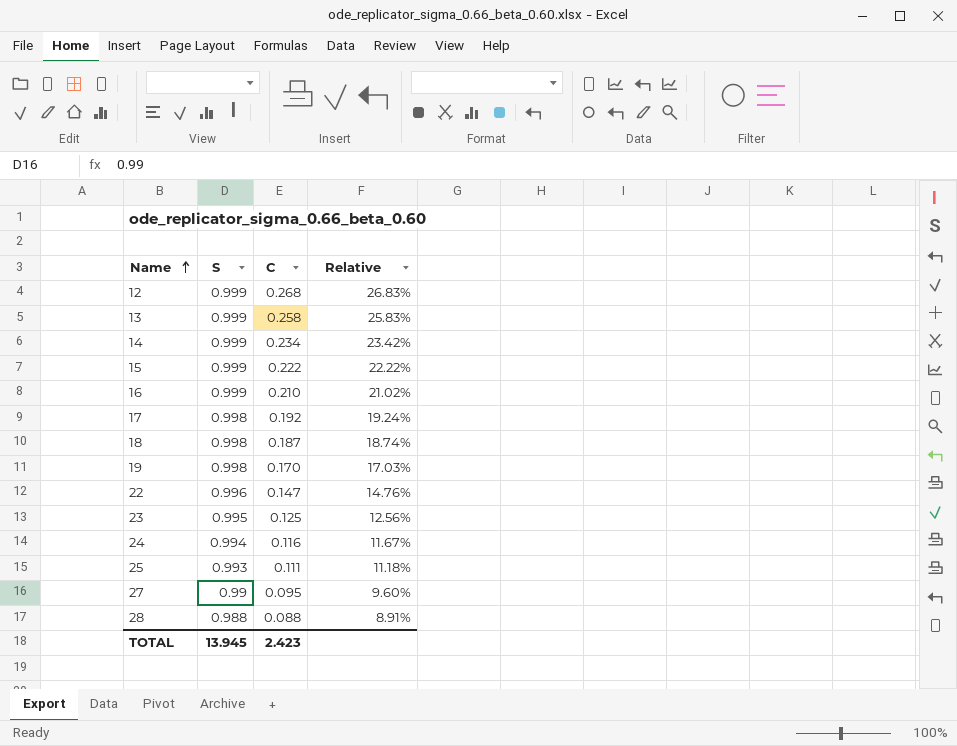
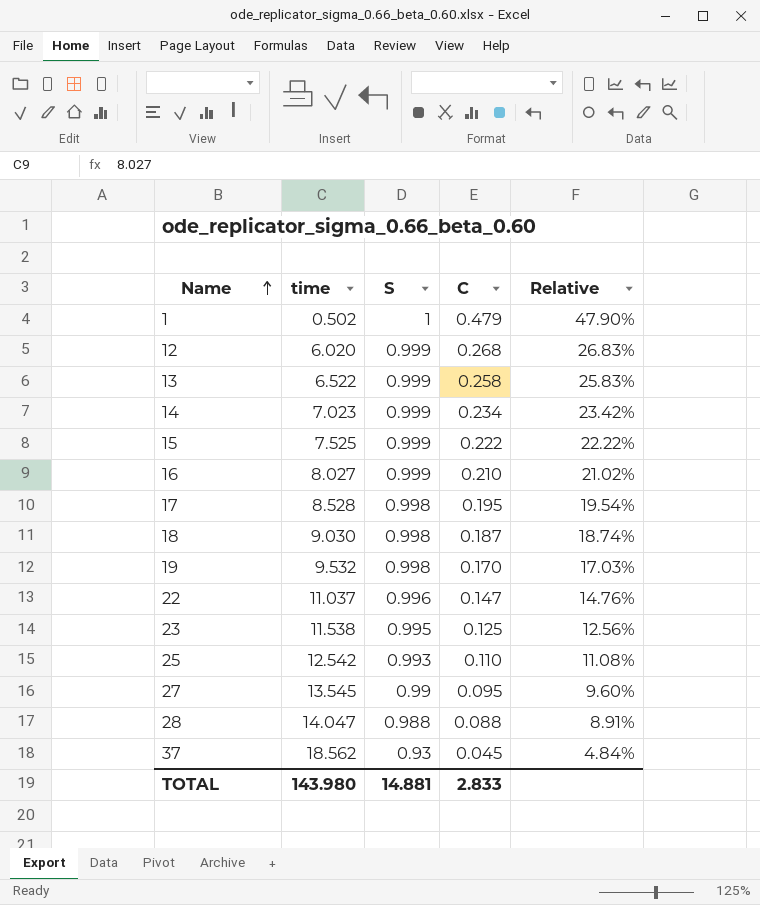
column time | position: none -> 2
row 24: 0.994 | 0.116 | 11.67% -> none
row 1: none -> 0.502 | 1 | 0.479 | 47.90%
17 | C: 0.192 -> 0.195
17 | Relative: 19.24% -> 19.54%
25 | C: 0.111 -> 0.110
25 | Relative: 11.18% -> 11.08%
row 37: none -> 18.562 | 0.93 | 0.045 | 4.84%
TOTAL | S: 13.945 -> 14.881
TOTAL | C: 2.423 -> 2.833

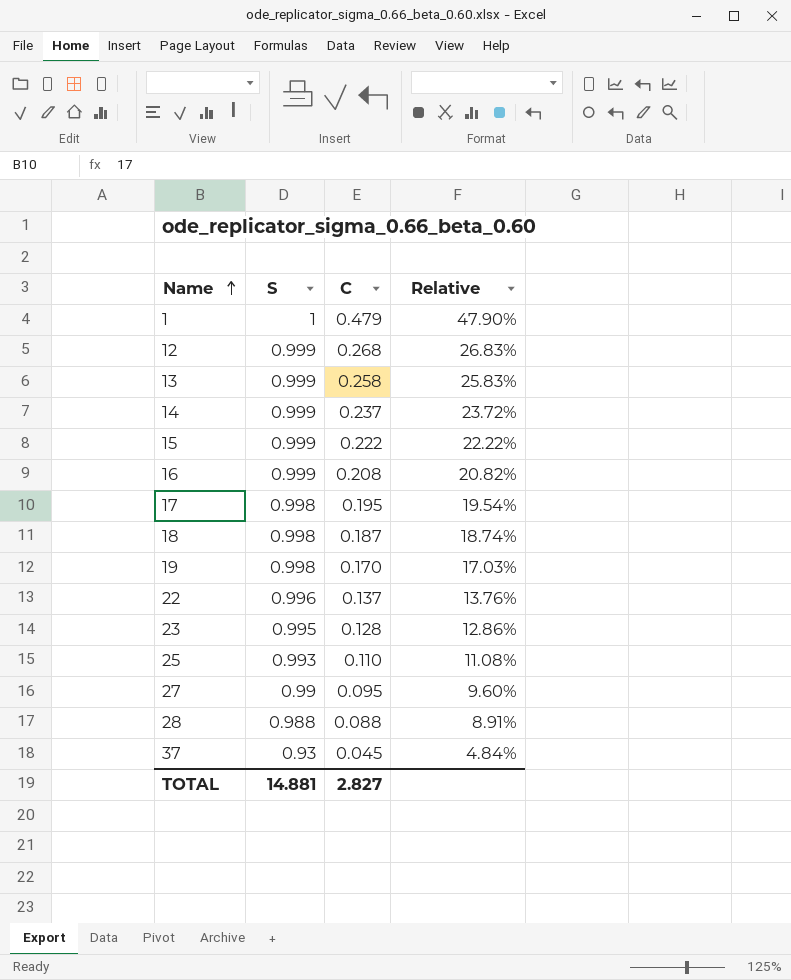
column time | position: 2 -> none
14 | C: 0.234 -> 0.237
14 | Relative: 23.42% -> 23.72%
16 | C: 0.210 -> 0.208
16 | Relative: 21.02% -> 20.82%
22 | C: 0.147 -> 0.137
22 | Relative: 14.76% -> 13.76%
23 | C: 0.125 -> 0.128
23 | Relative: 12.56% -> 12.86%
TOTAL | C: 2.833 -> 2.827

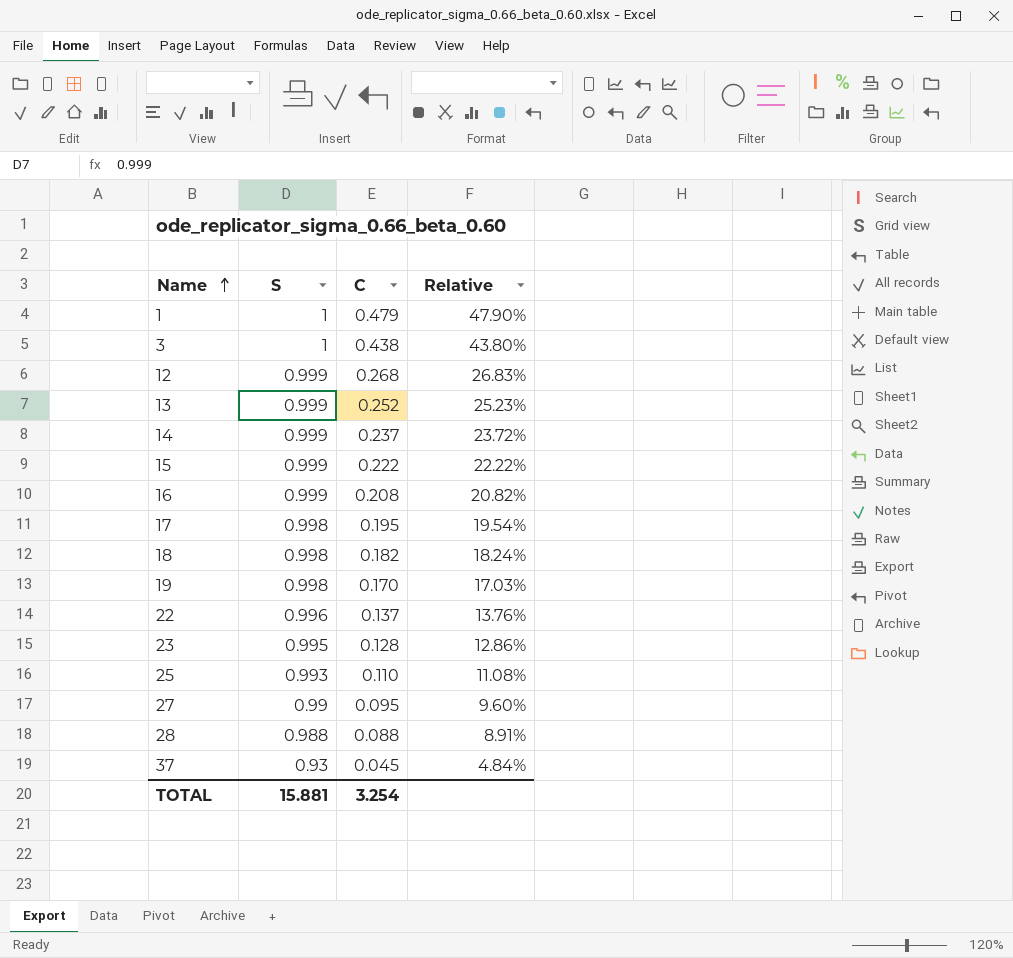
row 3: none -> 1 | 0.438 | 43.80%
13 | C: 0.258 -> 0.252
13 | Relative: 25.83% -> 25.23%
18 | C: 0.187 -> 0.182
18 | Relative: 18.74% -> 18.24%
TOTAL | S: 14.881 -> 15.881
TOTAL | C: 2.827 -> 3.254

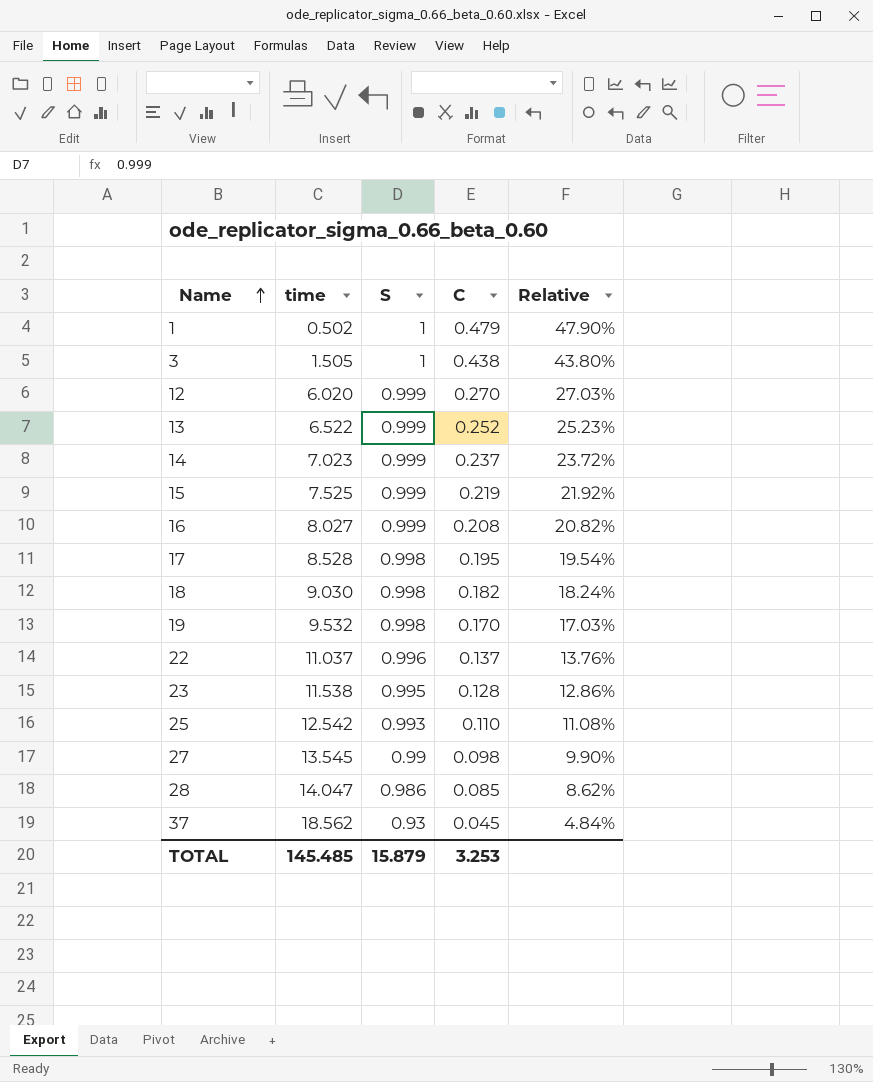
column time | position: none -> 2
12 | C: 0.268 -> 0.270
12 | Relative: 26.83% -> 27.03%
15 | C: 0.222 -> 0.219
15 | Relative: 22.22% -> 21.92%
27 | C: 0.095 -> 0.098
27 | Relative: 9.60% -> 9.90%
28 | S: 0.988 -> 0.986
28 | C: 0.088 -> 0.085
28 | Relative: 8.91% -> 8.62%
TOTAL | S: 15.881 -> 15.879
TOTAL | C: 3.254 -> 3.253

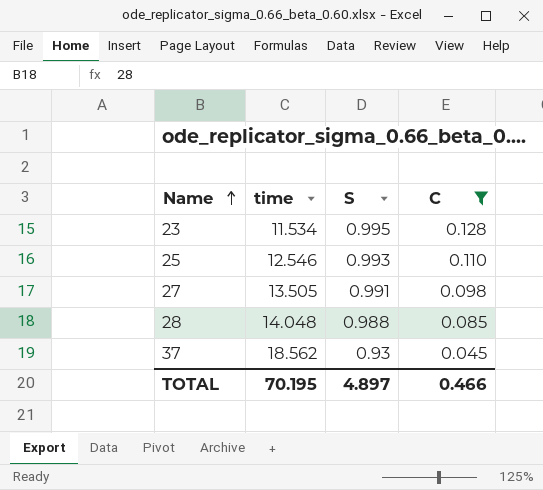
filter: none -> C <= 0.128
column Relative | formula: [C] / [S] -> none
23 | time: 11.538 -> 11.534
25 | time: 12.542 -> 12.546
27 | time: 13.545 -> 13.505
27 | S: 0.99 -> 0.991
28 | time: 14.047 -> 14.048
28 | S: 0.986 -> 0.988
TOTAL | time: 145.485 -> 70.195
TOTAL | S: 15.879 -> 4.897
TOTAL | C: 3.253 -> 0.466

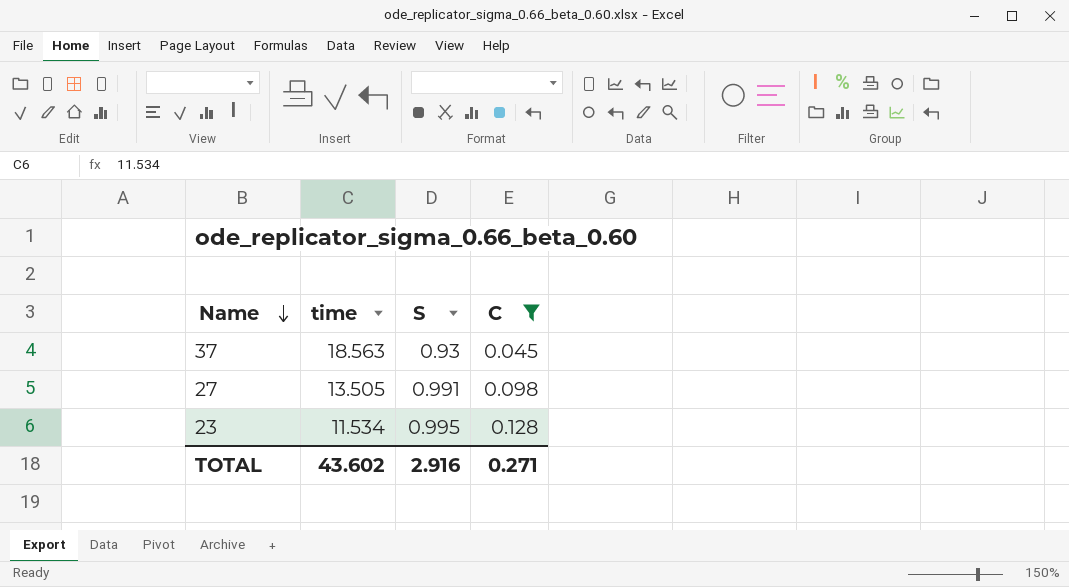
row order: Name ascending -> Name descending
row 25: 12.546 | 0.993 | 0.110 -> none
row 28: 14.048 | 0.988 | 0.085 -> none
37 | time: 18.562 -> 18.563
TOTAL | time: 70.195 -> 43.602
TOTAL | S: 4.897 -> 2.916
TOTAL | C: 0.466 -> 0.271

